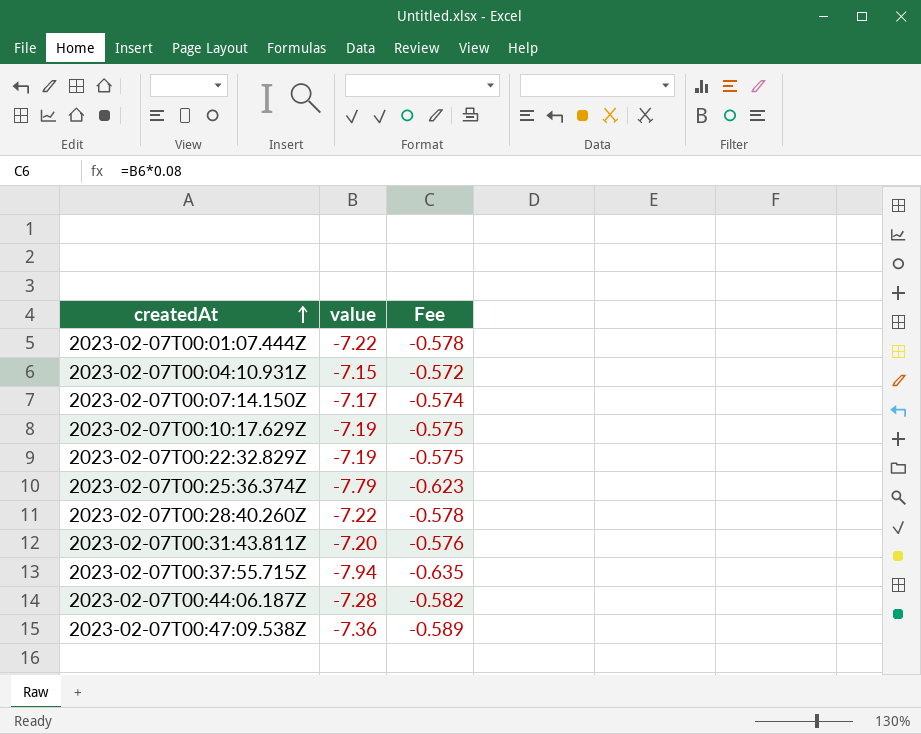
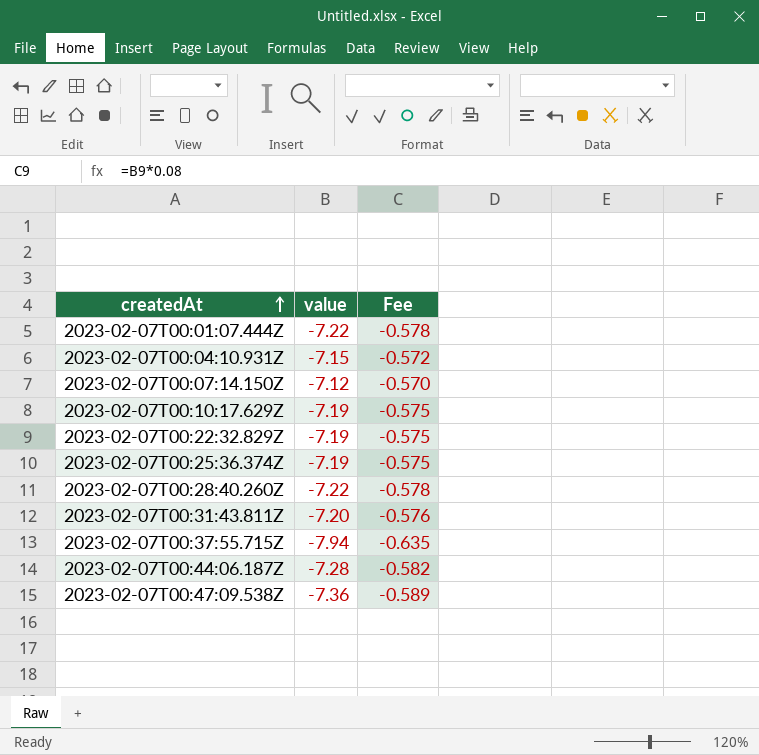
2023-02-07T00:07:14.150Z | value: -7.17 -> -7.12
2023-02-07T00:07:14.150Z | Fee: -0.574 -> -0.570
2023-02-07T00:25:36.374Z | value: -7.79 -> -7.19
2023-02-07T00:25:36.374Z | Fee: -0.623 -> -0.575

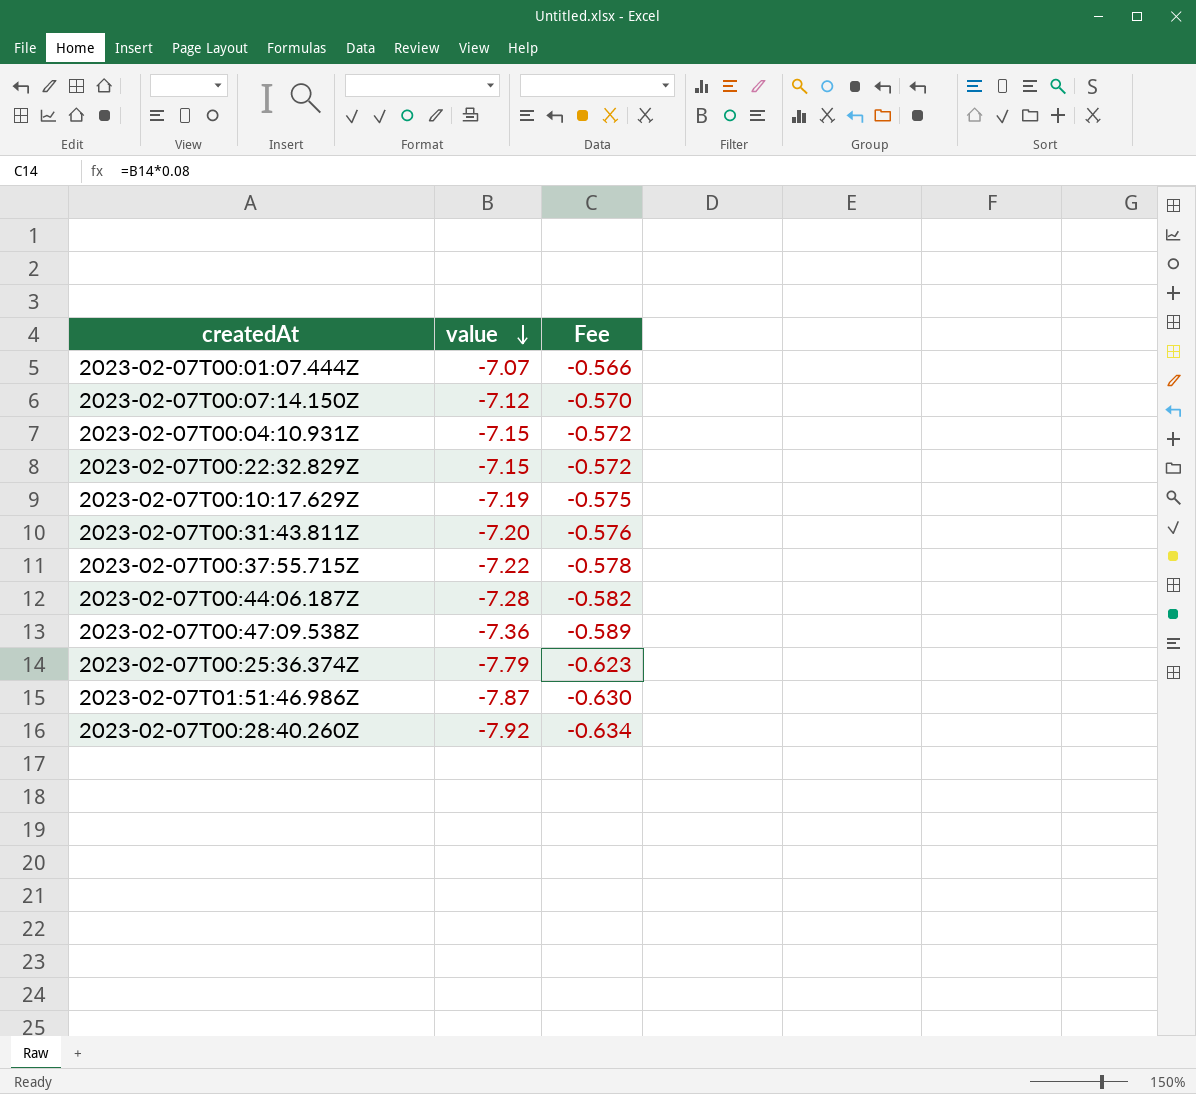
row order: createdAt ascending -> value descending
2023-02-07T00:01:07.444Z | value: -7.22 -> -7.07
2023-02-07T00:01:07.444Z | Fee: -0.578 -> -0.566
2023-02-07T00:22:32.829Z | value: -7.19 -> -7.15
2023-02-07T00:22:32.829Z | Fee: -0.575 -> -0.572
2023-02-07T00:37:55.715Z | value: -7.94 -> -7.22
2023-02-07T00:37:55.715Z | Fee: -0.635 -> -0.578
2023-02-07T00:25:36.374Z | value: -7.19 -> -7.79
2023-02-07T00:25:36.374Z | Fee: -0.575 -> -0.623
row 2023-02-07T01:51:46.986Z: none -> -7.87 | -0.630
2023-02-07T00:28:40.260Z | value: -7.22 -> -7.92
2023-02-07T00:28:40.260Z | Fee: -0.578 -> -0.634

